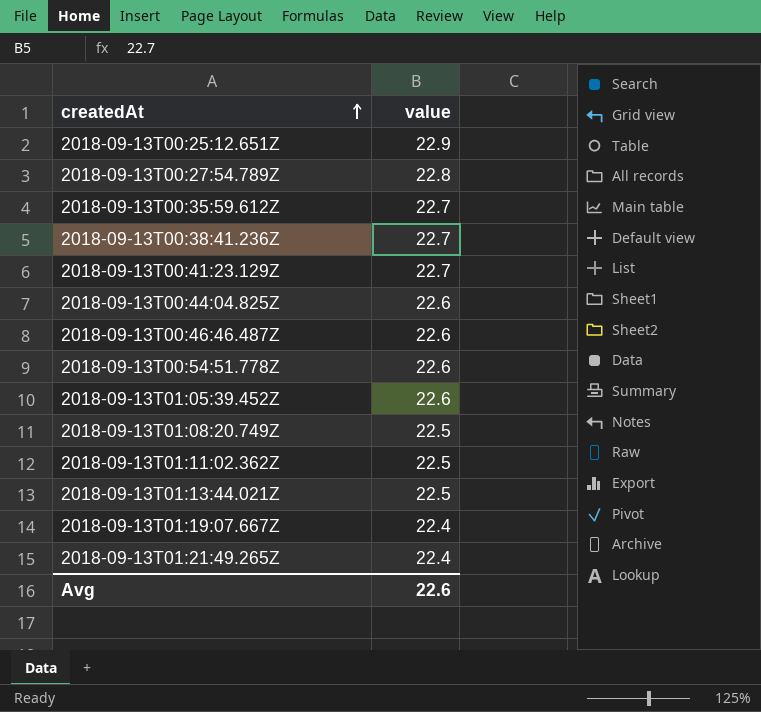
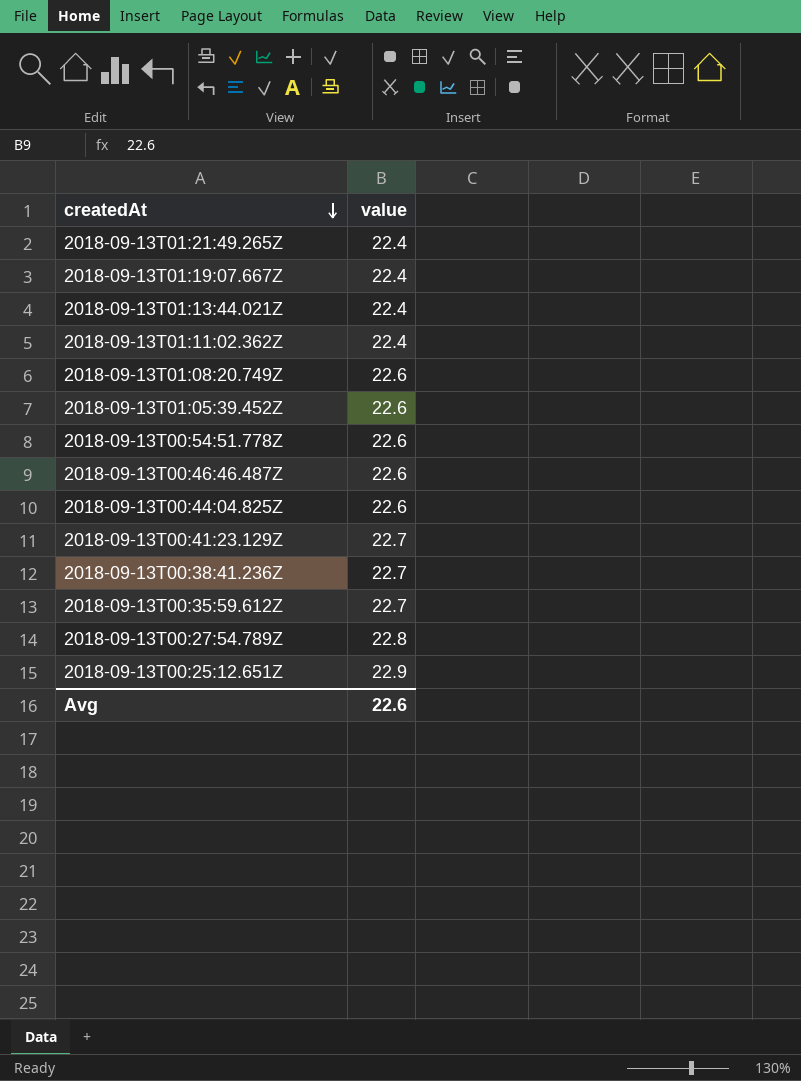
row order: createdAt ascending -> createdAt descending
2018-09-13T01:13:44.021Z | value: 22.5 -> 22.4
2018-09-13T01:11:02.362Z | value: 22.5 -> 22.4
2018-09-13T01:08:20.749Z | value: 22.5 -> 22.6

